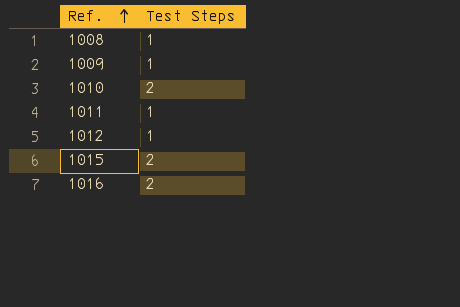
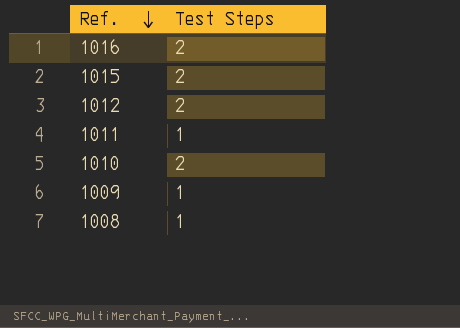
row order: Ref. ascending -> Ref. descending
1012 | Test Steps: 1 -> 2

